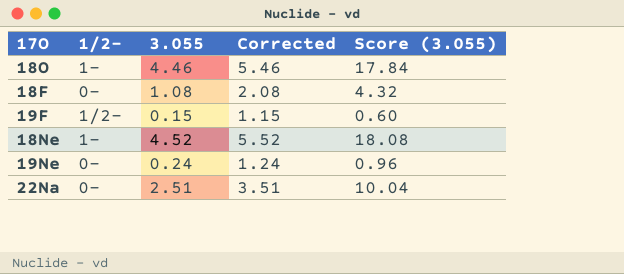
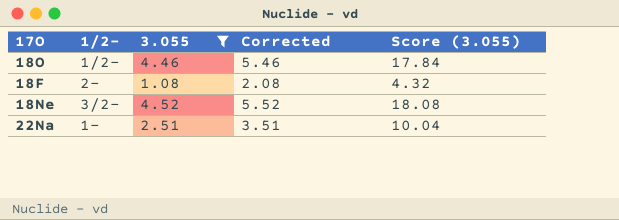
filter: none -> 3.055 >= 1.08
18O | 1/2-: 1- -> 1/2-
18F | 1/2-: 0- -> 2-
18Ne | 1/2-: 1- -> 3/2-
22Na | 1/2-: 0- -> 1-

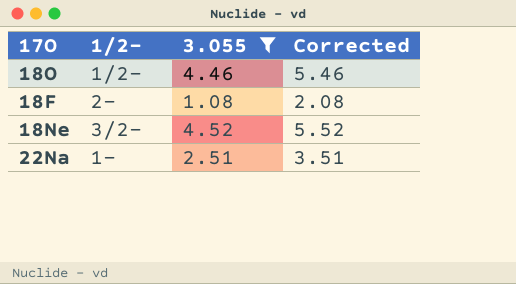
column Score (3.055) | formula: [3.055] * 4 -> none

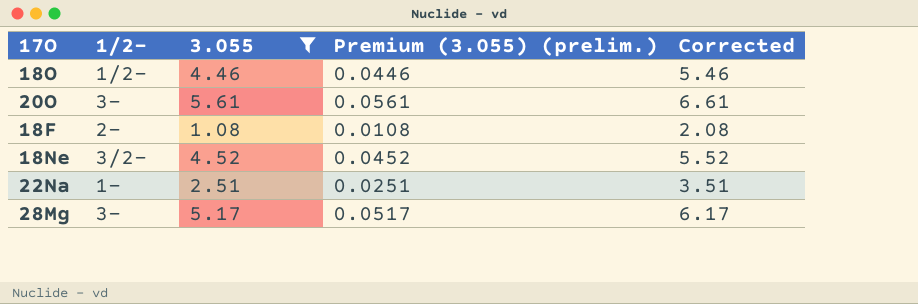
column Premium (3.055) (prelim.) | formula: none -> [3.055] * 0.01
row 20O: none -> 3- | 5.61 | 0.0561 | 6.61
row 28Mg: none -> 3- | 5.17 | 0.0517 | 6.17

